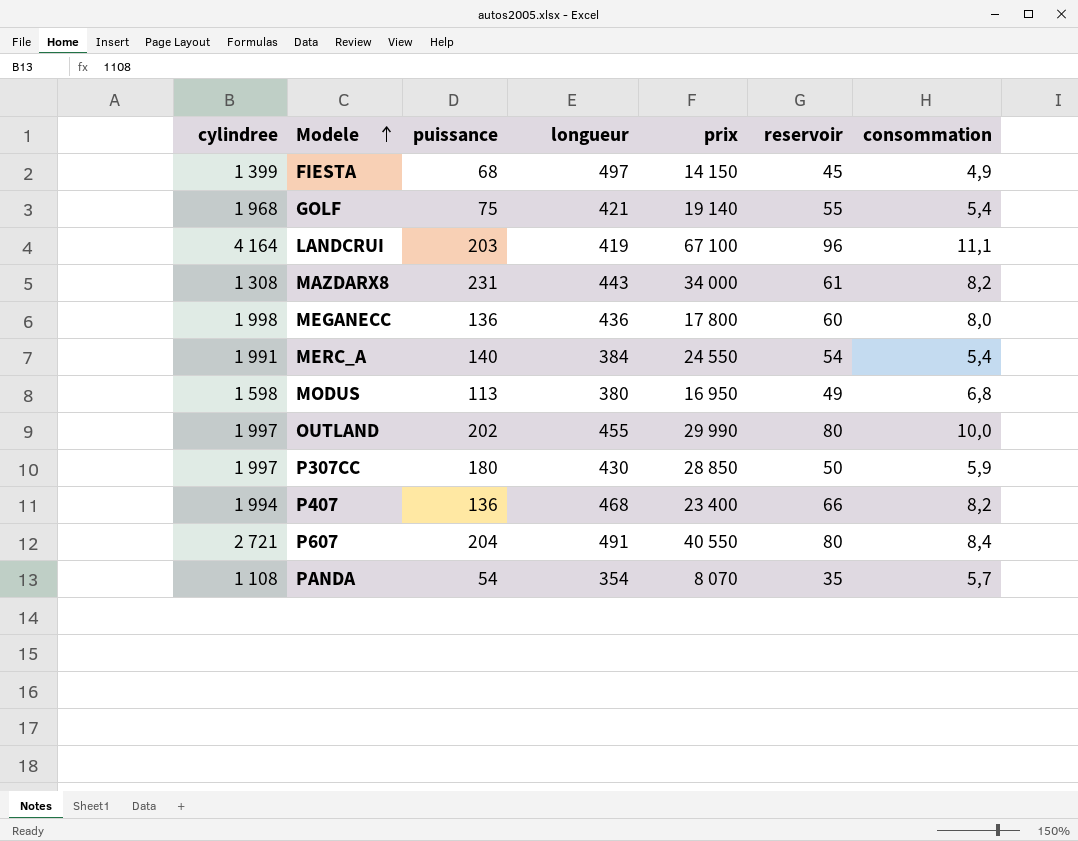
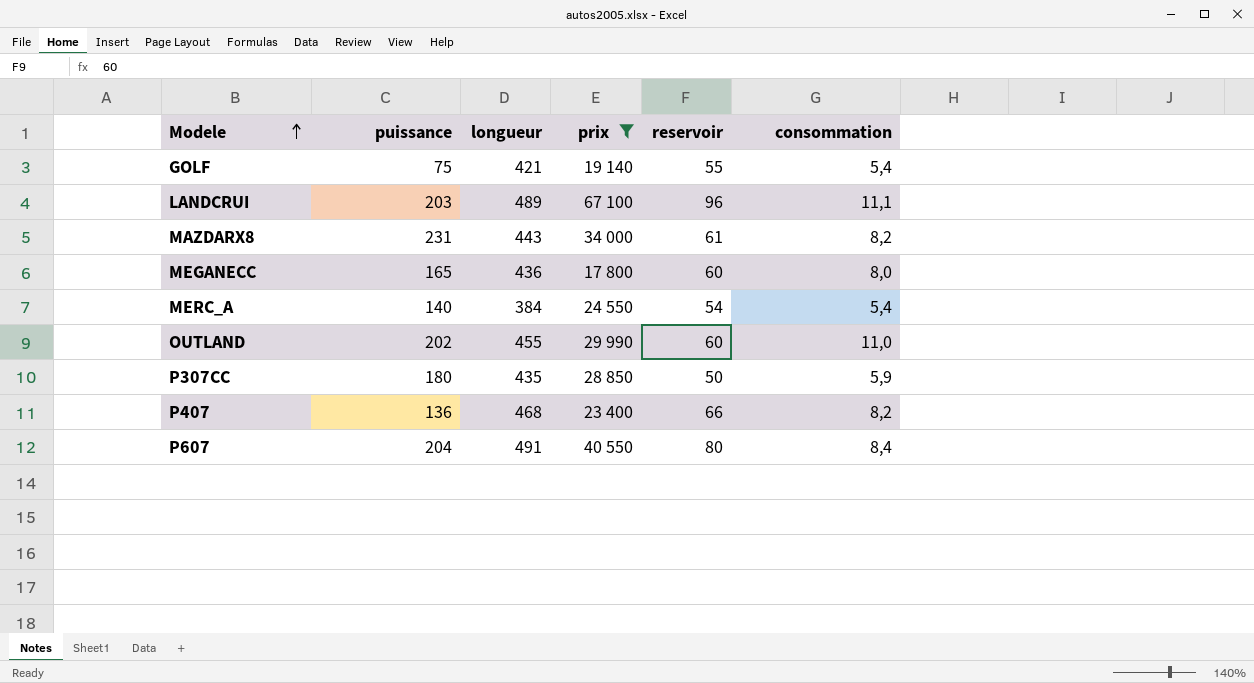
filter: none -> prix >= 17 800
column cylindree | position: 1 -> none
LANDCRUI | longueur: 419 -> 489
MEGANECC | puissance: 136 -> 165
OUTLAND | reservoir: 80 -> 60
OUTLAND | consommation: 10,0 -> 11,0
P307CC | longueur: 430 -> 435

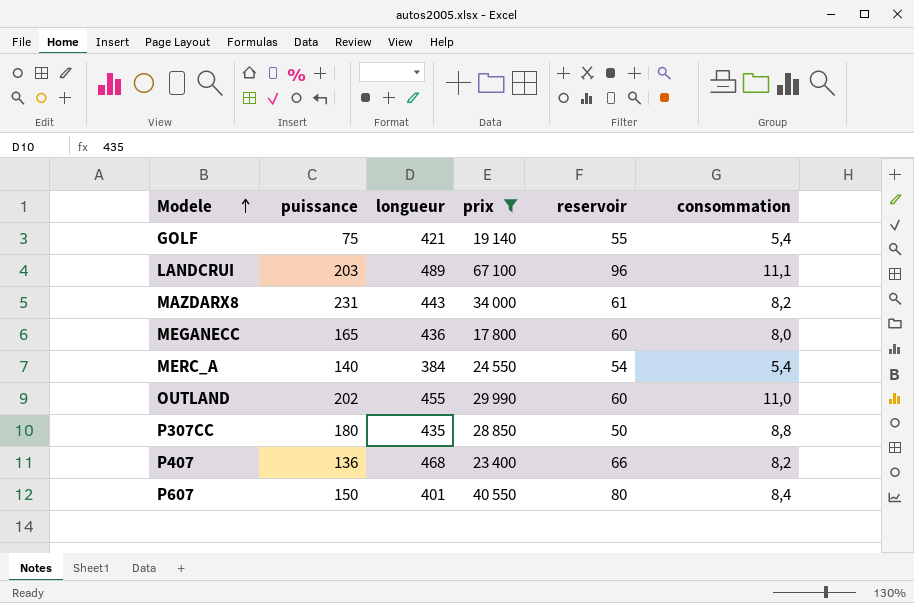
P307CC | consommation: 5,9 -> 8,8
P607 | puissance: 204 -> 150
P607 | longueur: 491 -> 401

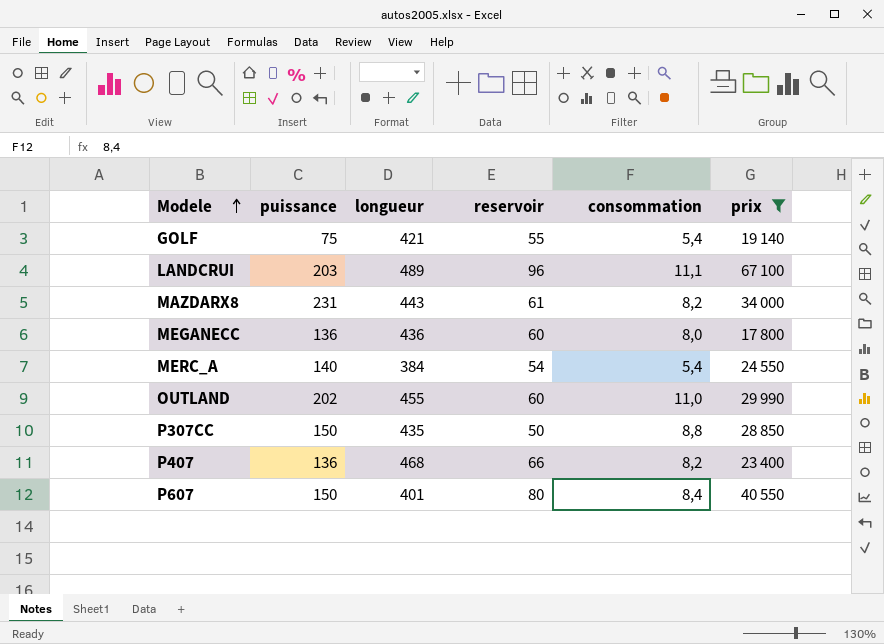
column prix | position: 4 -> 6
MEGANECC | puissance: 165 -> 136
P307CC | puissance: 180 -> 150

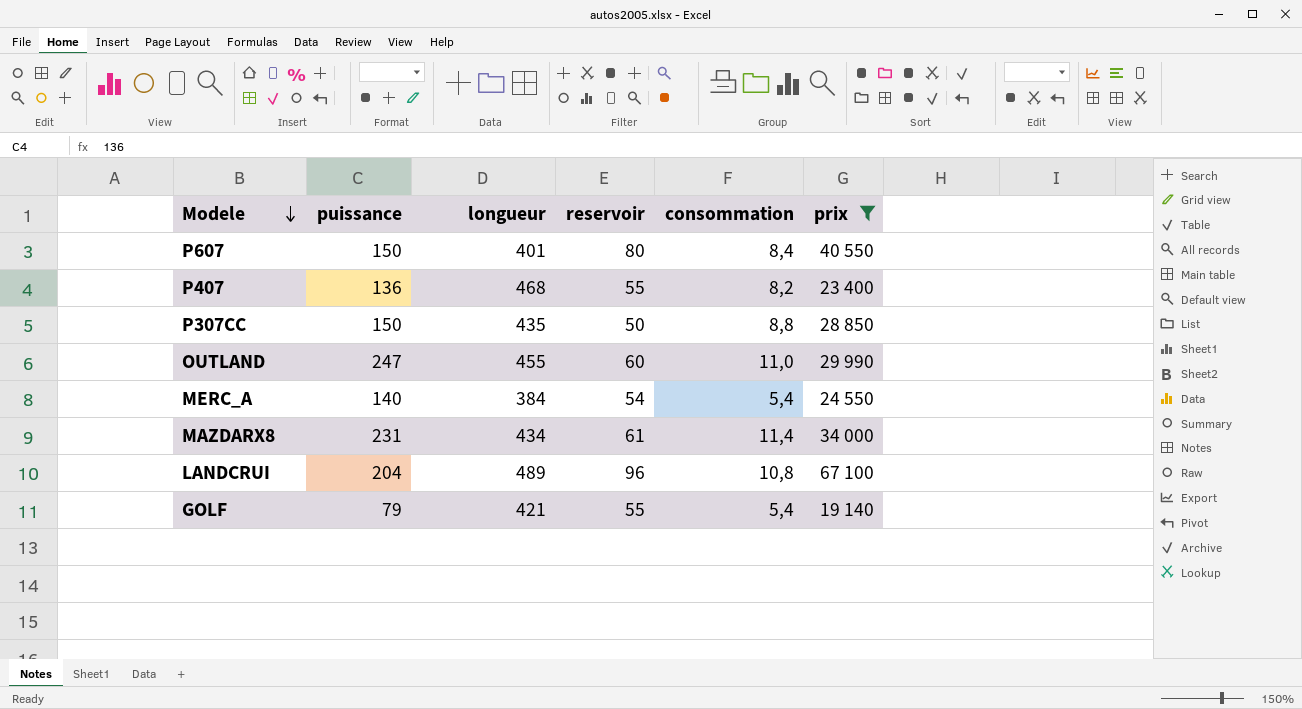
row order: Modele ascending -> Modele descending
row MEGANECC: 136 | 436 | 60 | 8,0 | 17 800 -> none
P407 | reservoir: 66 -> 55
OUTLAND | puissance: 202 -> 247
MAZDARX8 | longueur: 443 -> 434
MAZDARX8 | consommation: 8,2 -> 11,4
LANDCRUI | puissance: 203 -> 204
LANDCRUI | consommation: 11,1 -> 10,8
GOLF | puissance: 75 -> 79

